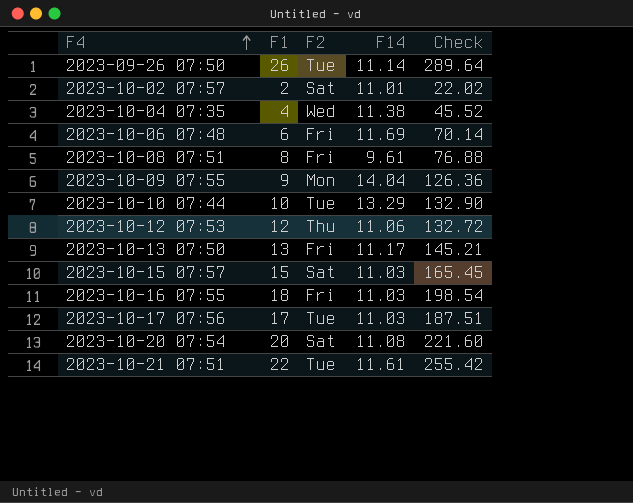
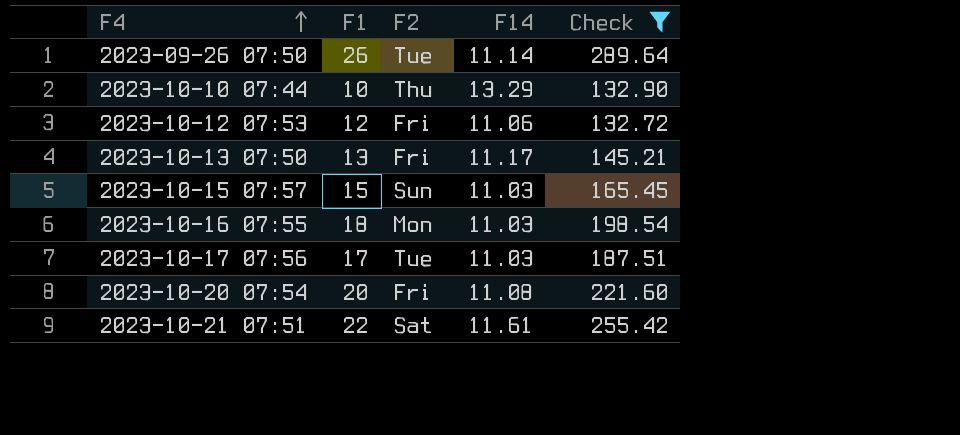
filter: none -> Check >= 132.72
2023-10-10 07:44 | F2: Tue -> Thu
2023-10-12 07:53 | F2: Thu -> Fri
2023-10-15 07:57 | F2: Sat -> Sun
2023-10-16 07:55 | F2: Fri -> Mon
2023-10-20 07:54 | F2: Sat -> Fri
2023-10-21 07:51 | F2: Tue -> Sat

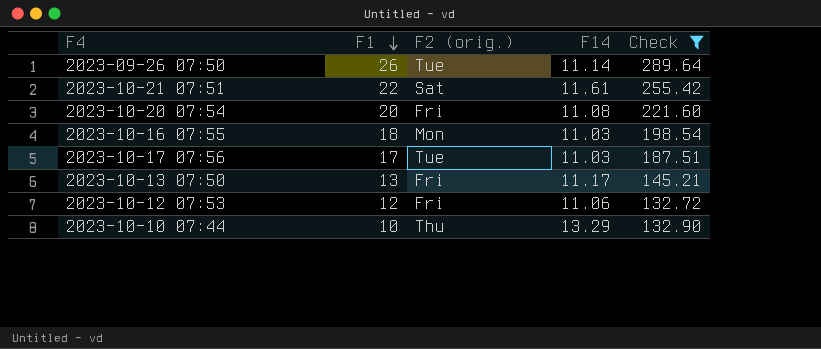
row order: F4 ascending -> F1 descending
column name: F2 -> F2 (orig.)
row 2023-10-15 07:57: 15 | Sun | 11.03 | 165.45 -> none

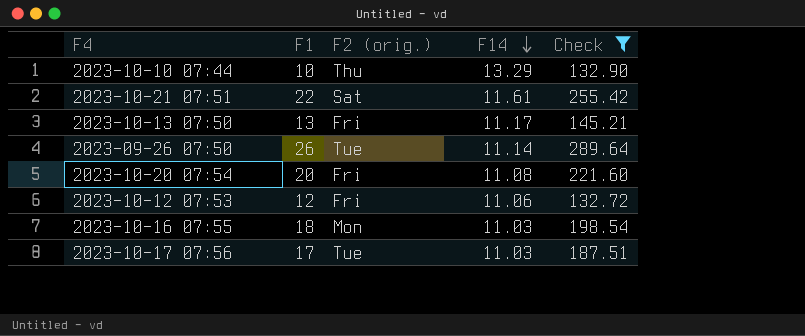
row order: F1 descending -> F14 descending

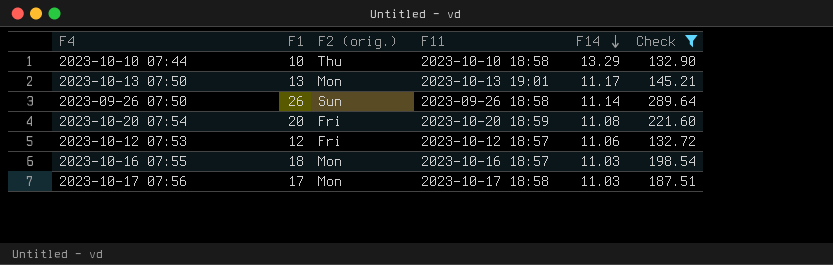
column F11 | position: none -> 4
row 2023-10-21 07:51: 22 | Sat | 11.61 | 255.42 -> none
2023-10-13 07:50 | F2 (orig.): Fri -> Mon
2023-09-26 07:50 | F2 (orig.): Tue -> Sun
2023-10-17 07:56 | F2 (orig.): Tue -> Mon

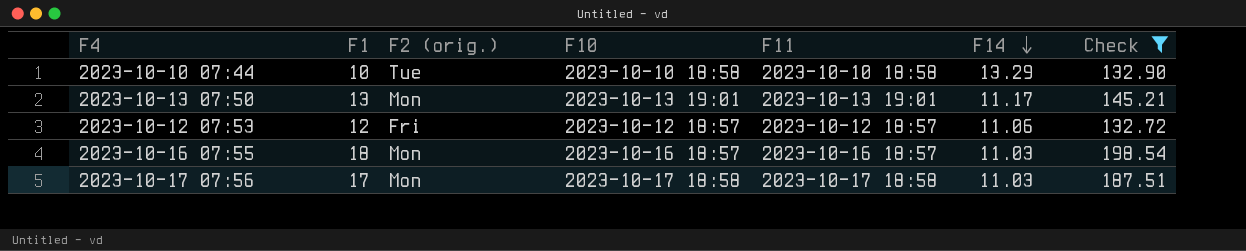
column F10 | position: none -> 4
row 2023-09-26 07:50: 26 | Sun | 2023-09-26 18:58 | 11.14 | 289.64 -> none
row 2023-10-20 07:54: 20 | Fri | 2023-10-20 18:59 | 11.08 | 221.60 -> none
2023-10-10 07:44 | F2 (orig.): Thu -> Tue

